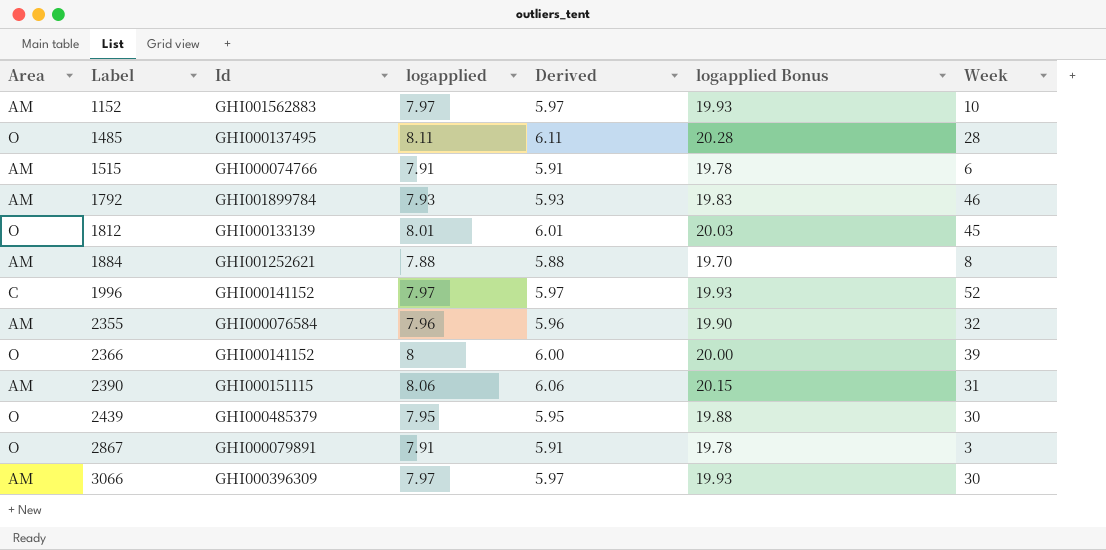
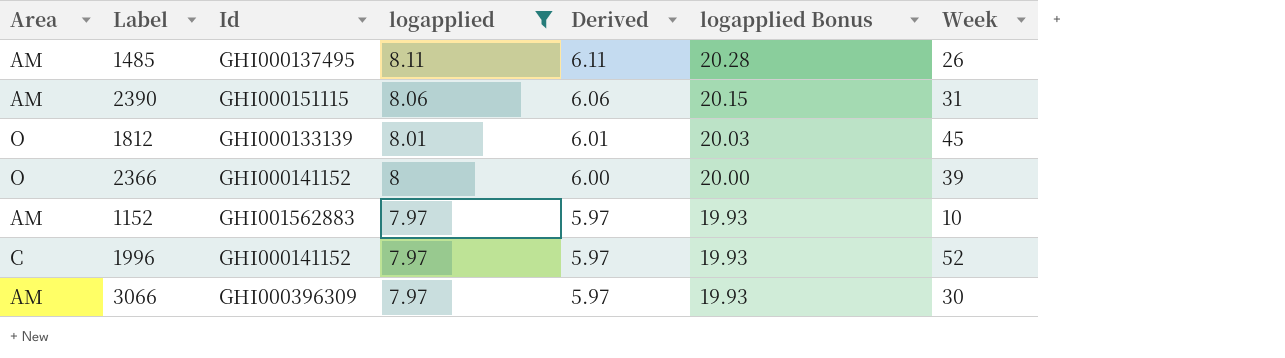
filter: none -> logapplied >= 7.97
row order: Label ascending -> logapplied descending
1485 | Area: O -> AM
1485 | Week: 28 -> 26

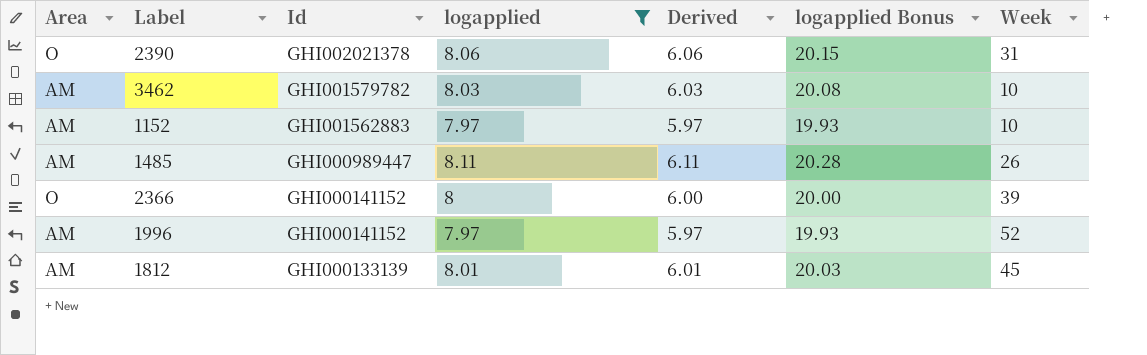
row order: logapplied descending -> Id descending
row 3066: AM | GHI000396309 | 7.97 | 5.97 | 19.93 | 30 -> none
2390 | Area: AM -> O
2390 | Id: GHI000151115 -> GHI002021378
row 3462: none -> AM | GHI001579782 | 8.03 | 6.03 | 20.08 | 10
1485 | Id: GHI000137495 -> GHI000989447
1996 | Area: C -> AM
1812 | Area: O -> AM

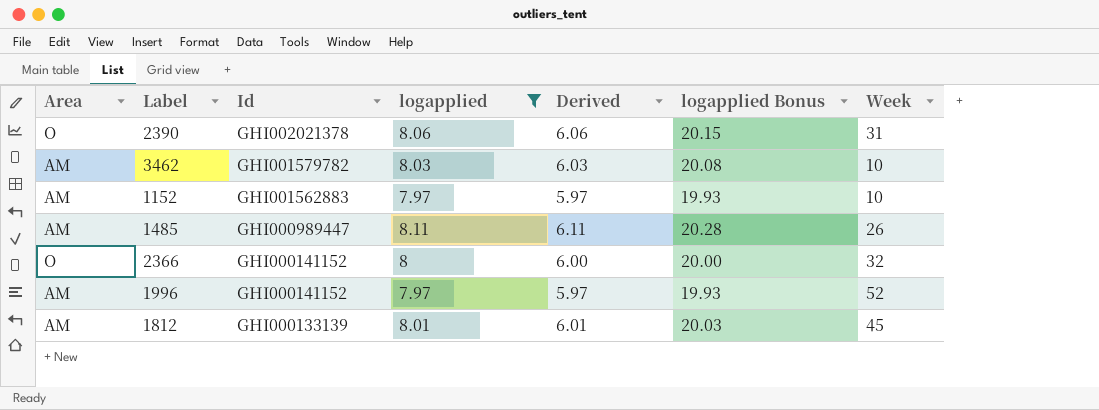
2366 | Week: 39 -> 32

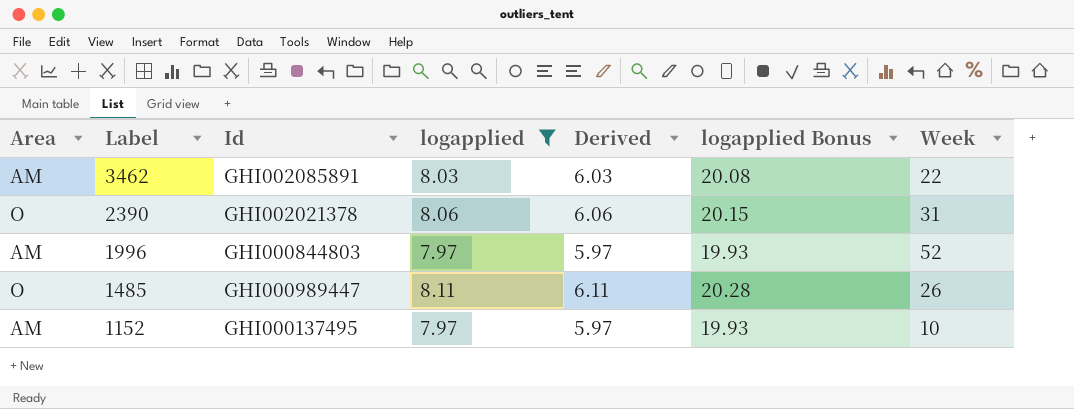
row order: Id descending -> Label descending
row 2366: O | GHI000141152 | 8 | 6.00 | 20.00 | 32 -> none
row 1812: AM | GHI000133139 | 8.01 | 6.01 | 20.03 | 45 -> none
3462 | Id: GHI001579782 -> GHI002085891
3462 | Week: 10 -> 22
1996 | Id: GHI000141152 -> GHI000844803
1485 | Area: AM -> O
1152 | Id: GHI001562883 -> GHI000137495

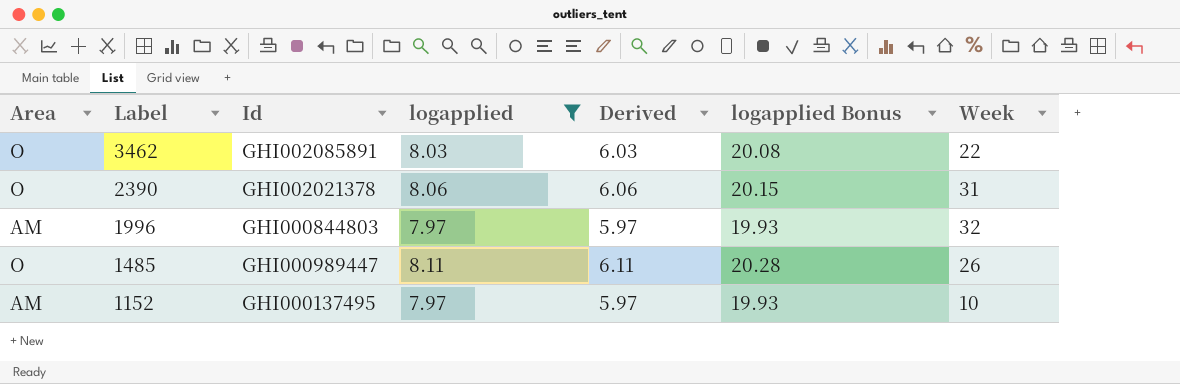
3462 | Area: AM -> O
1996 | Week: 52 -> 32

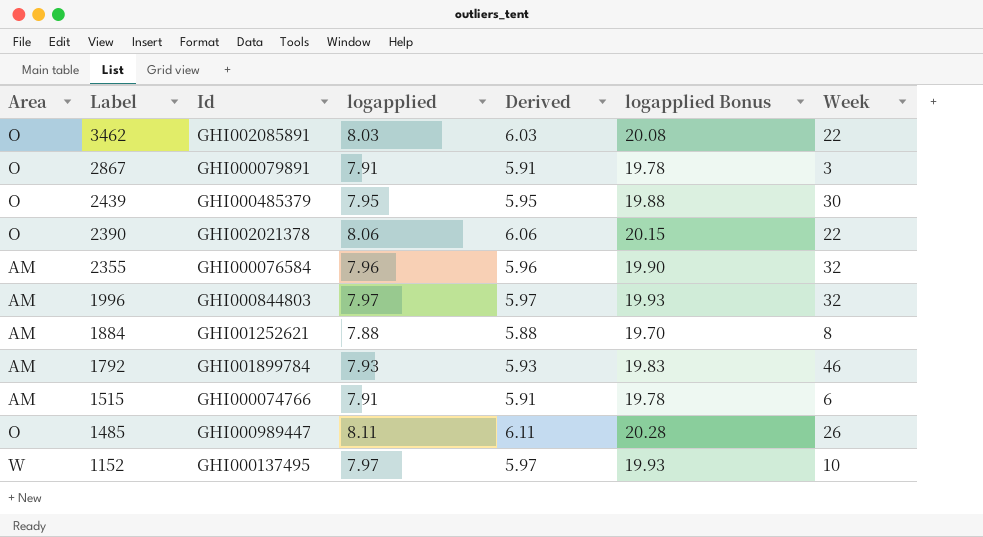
filter: logapplied >= 7.97 -> none
2390 | Week: 31 -> 22
1152 | Area: AM -> W

